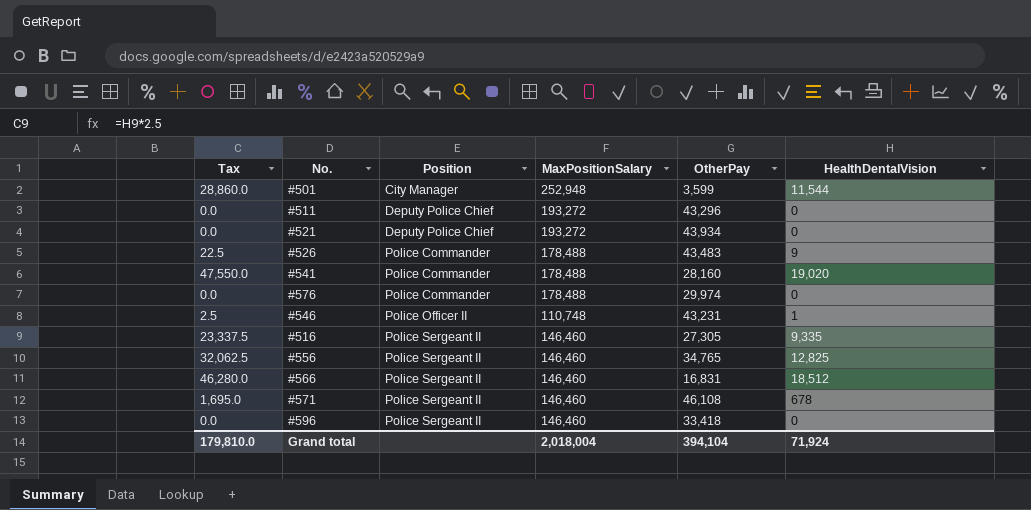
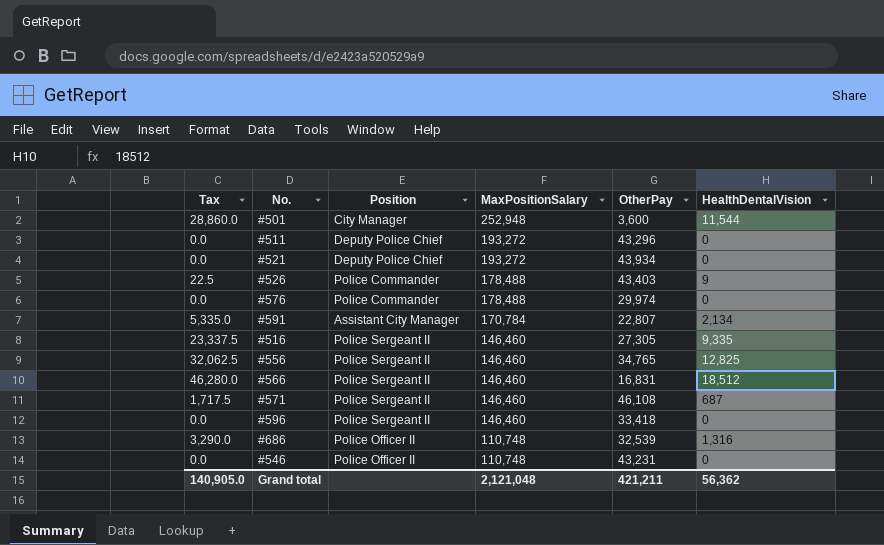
row order: Position ascending -> MaxPositionSalary descending
row #541: 47,550.0 | Police Commander | 178,488 | 28,160 | 19,020 -> none
#501 | OtherPay: 3,599 -> 3,600
#526 | OtherPay: 43,483 -> 43,403
row #591: none -> 5,335.0 | Assistant City Manager | 170,784 | 22,807 | 2,134
#571 | Tax: 1,695.0 -> 1,717.5
#571 | HealthDentalVision: 678 -> 687
row #686: none -> 3,290.0 | Police Officer II | 110,748 | 32,539 | 1,316
#546 | Tax: 2.5 -> 0.0
#546 | HealthDentalVision: 1 -> 0
Grand total | Tax: 179,810.0 -> 140,905.0
Grand total | MaxPositionSalary: 2,018,004 -> 2,121,048
Grand total | OtherPay: 394,104 -> 421,211
Grand total | HealthDentalVision: 71,924 -> 56,362

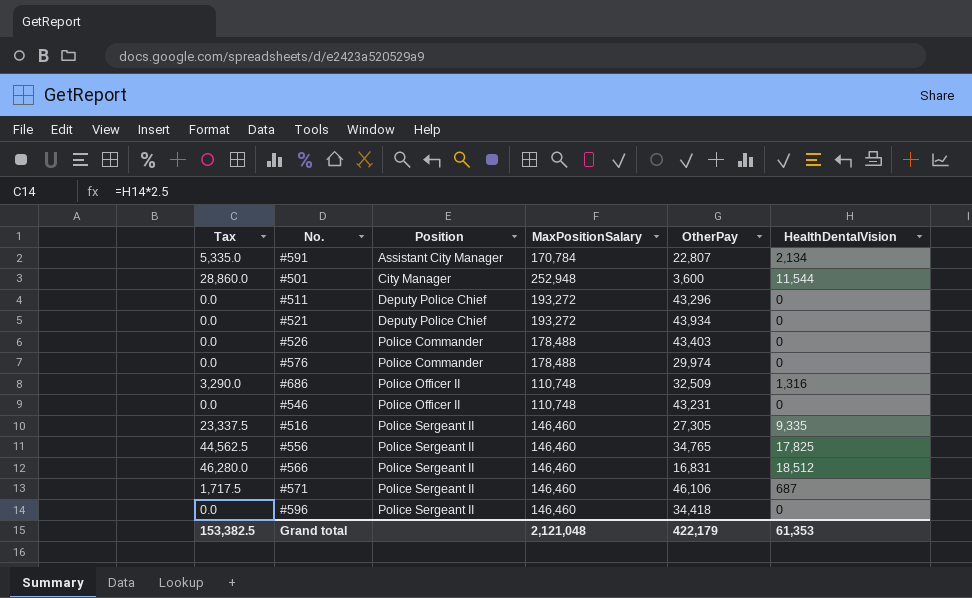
row order: MaxPositionSalary descending -> Position ascending
#526 | Tax: 22.5 -> 0.0
#526 | HealthDentalVision: 9 -> 0
#686 | OtherPay: 32,539 -> 32,509
#556 | Tax: 32,062.5 -> 44,562.5
#556 | HealthDentalVision: 12,825 -> 17,825
#571 | OtherPay: 46,108 -> 46,106
#596 | OtherPay: 33,418 -> 34,418
Grand total | Tax: 140,905.0 -> 153,382.5
Grand total | OtherPay: 421,211 -> 422,179
Grand total | HealthDentalVision: 56,362 -> 61,353

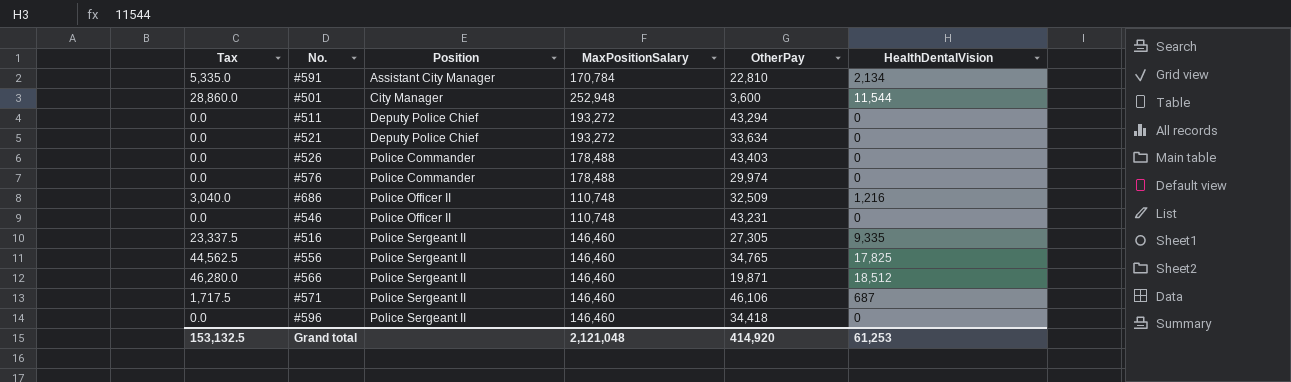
#591 | OtherPay: 22,807 -> 22,810
#511 | OtherPay: 43,296 -> 43,294
#521 | OtherPay: 43,934 -> 33,634
#686 | Tax: 3,290.0 -> 3,040.0
#686 | HealthDentalVision: 1,316 -> 1,216
#566 | OtherPay: 16,831 -> 19,871
Grand total | Tax: 153,382.5 -> 153,132.5
Grand total | OtherPay: 422,179 -> 414,920
Grand total | HealthDentalVision: 61,353 -> 61,253

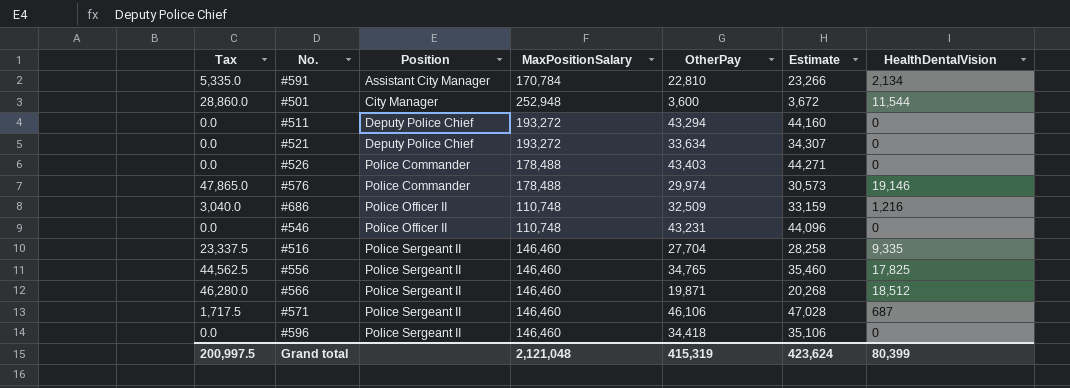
column Estimate | formula: none -> [OtherPay] * 1.02
#576 | Tax: 0.0 -> 47,865.0
#576 | HealthDentalVision: 0 -> 19,146
#516 | OtherPay: 27,305 -> 27,704
Grand total | Tax: 153,132.5 -> 200,997.5
Grand total | OtherPay: 414,920 -> 415,319
Grand total | HealthDentalVision: 61,253 -> 80,399

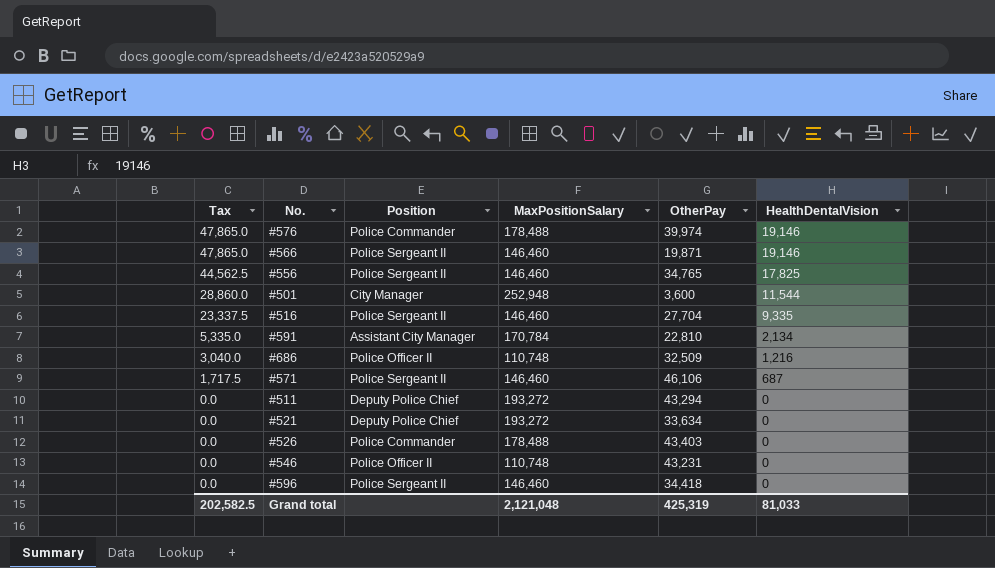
row order: Position ascending -> Tax descending
column Estimate | formula: [OtherPay] * 1.02 -> none
#576 | OtherPay: 29,974 -> 39,974
#566 | Tax: 46,280.0 -> 47,865.0
#566 | HealthDentalVision: 18,512 -> 19,146
Grand total | Tax: 200,997.5 -> 202,582.5
Grand total | OtherPay: 415,319 -> 425,319
Grand total | HealthDentalVision: 80,399 -> 81,033

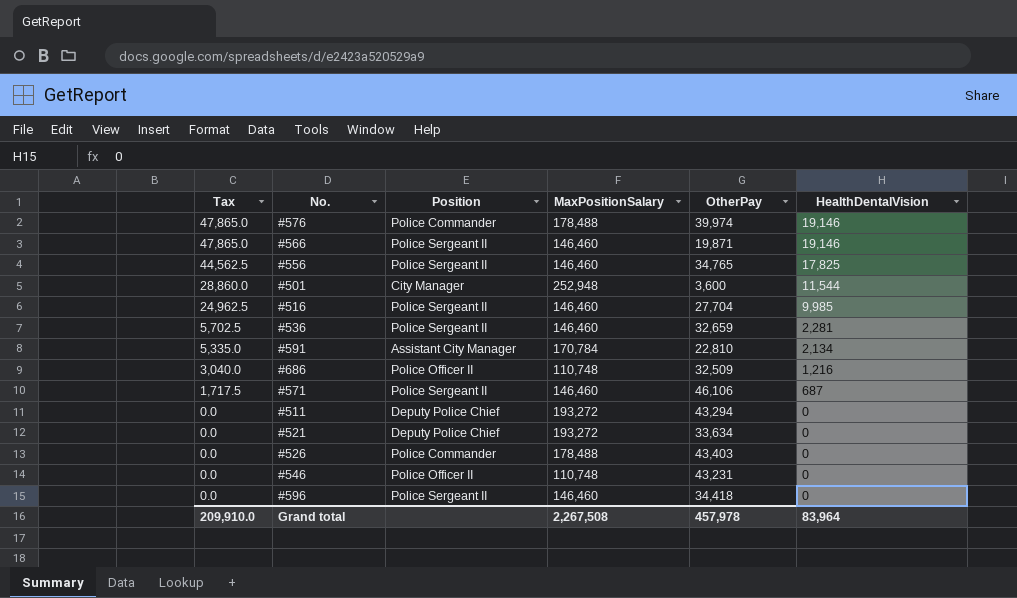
#516 | Tax: 23,337.5 -> 24,962.5
#516 | HealthDentalVision: 9,335 -> 9,985
row #536: none -> 5,702.5 | Police Sergeant II | 146,460 | 32,659 | 2,281
Grand total | Tax: 202,582.5 -> 209,910.0
Grand total | MaxPositionSalary: 2,121,048 -> 2,267,508
Grand total | OtherPay: 425,319 -> 457,978
Grand total | HealthDentalVision: 81,033 -> 83,964

